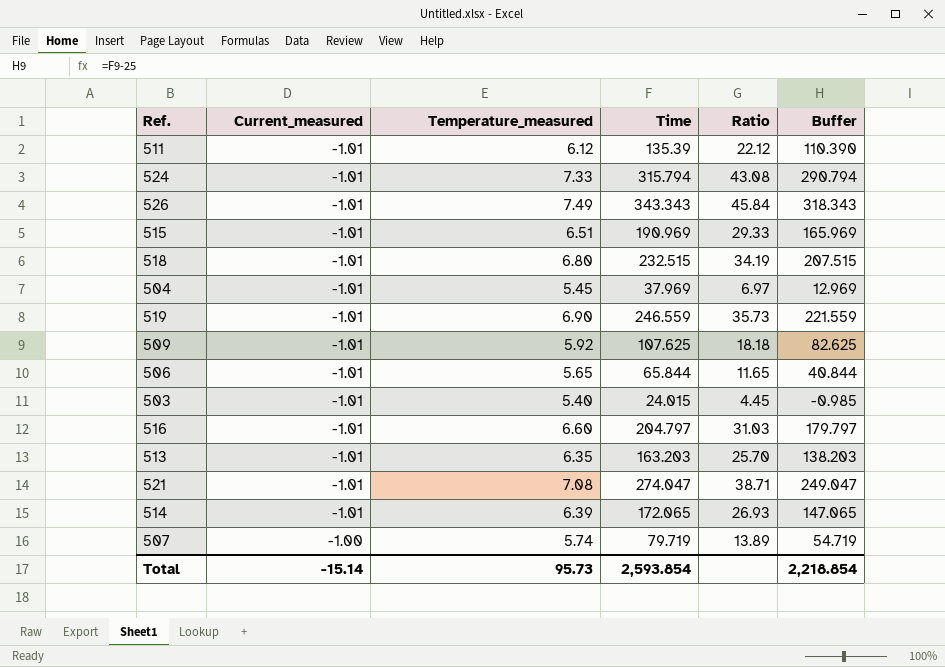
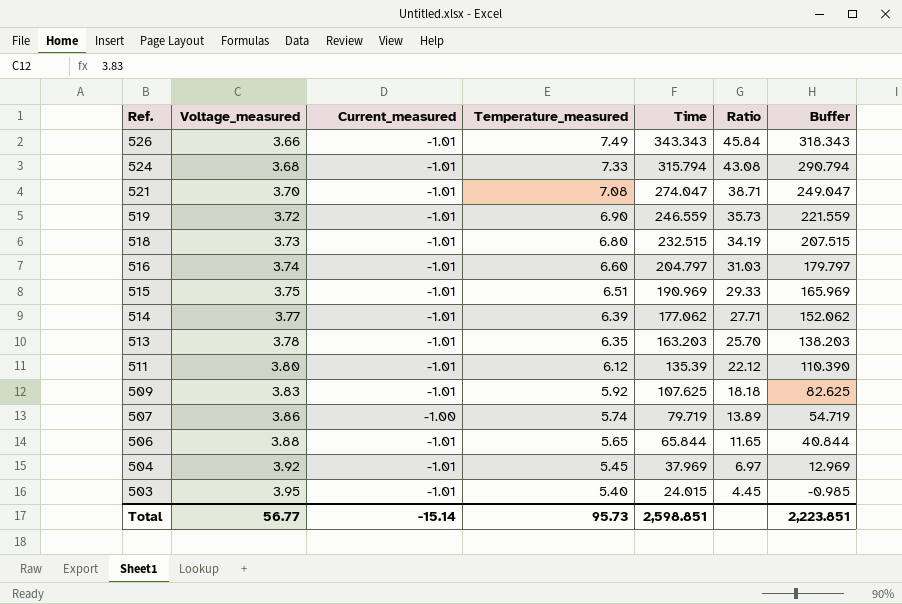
row order: Current_measured ascending -> Ref. descending
column Voltage_measured | position: none -> 2
514 | Time: 172.065 -> 177.062
514 | Ratio: 26.93 -> 27.71
514 | Buffer: 147.065 -> 152.062
Total | Time: 2,593.854 -> 2,598.851
Total | Buffer: 2,218.854 -> 2,223.851

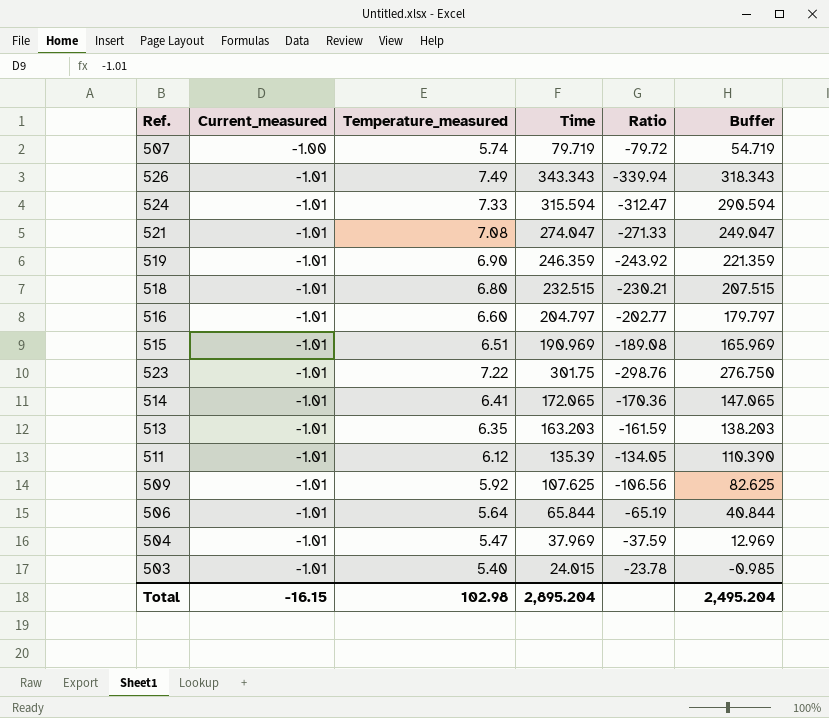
row order: Ref. descending -> Current_measured descending
column Voltage_measured | position: 2 -> none
column Ratio | formula: [Time] / [Temperature_measured] -> [Time] / [Current_measured]
524 | Time: 315.794 -> 315.594
524 | Buffer: 290.794 -> 290.594
519 | Time: 246.559 -> 246.359
519 | Buffer: 221.559 -> 221.359
row 523: none -> -1.01 | 7.22 | 301.75 | -298.76 | 276.750
514 | Temperature_measured: 6.39 -> 6.41
514 | Time: 177.062 -> 172.065
514 | Buffer: 152.062 -> 147.065
506 | Temperature_measured: 5.65 -> 5.64
504 | Temperature_measured: 5.45 -> 5.47
Total | Current_measured: -15.14 -> -16.15
Total | Temperature_measured: 95.73 -> 102.98
Total | Time: 2,598.851 -> 2,895.204
Total | Buffer: 2,223.851 -> 2,495.204

